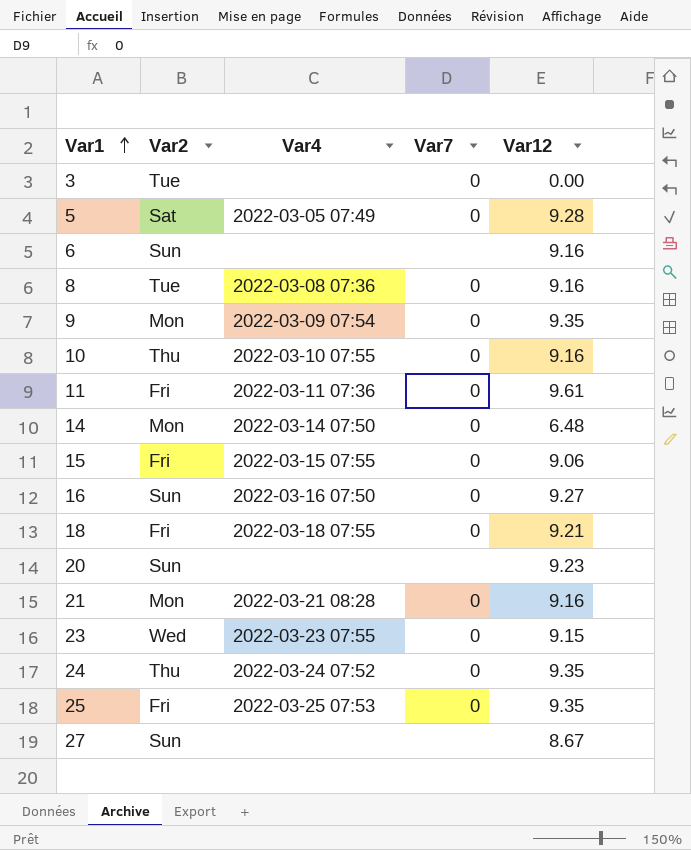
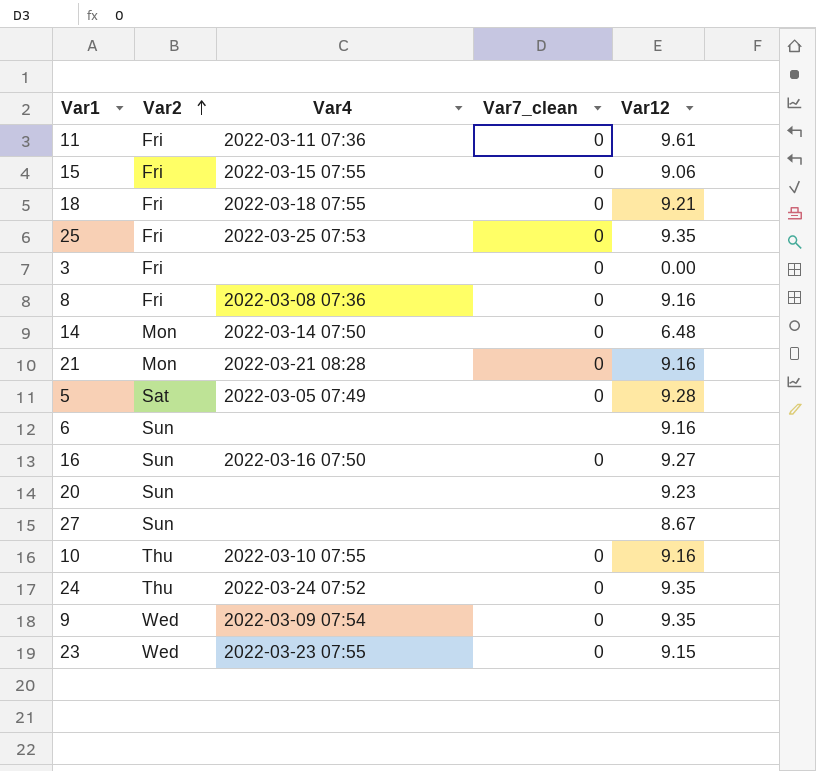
row order: Var1 ascending -> Var2 ascending
column name: Var7 -> Var7_clean
3 | Var2: Tue -> Fri
8 | Var2: Tue -> Fri
9 | Var2: Mon -> Wed

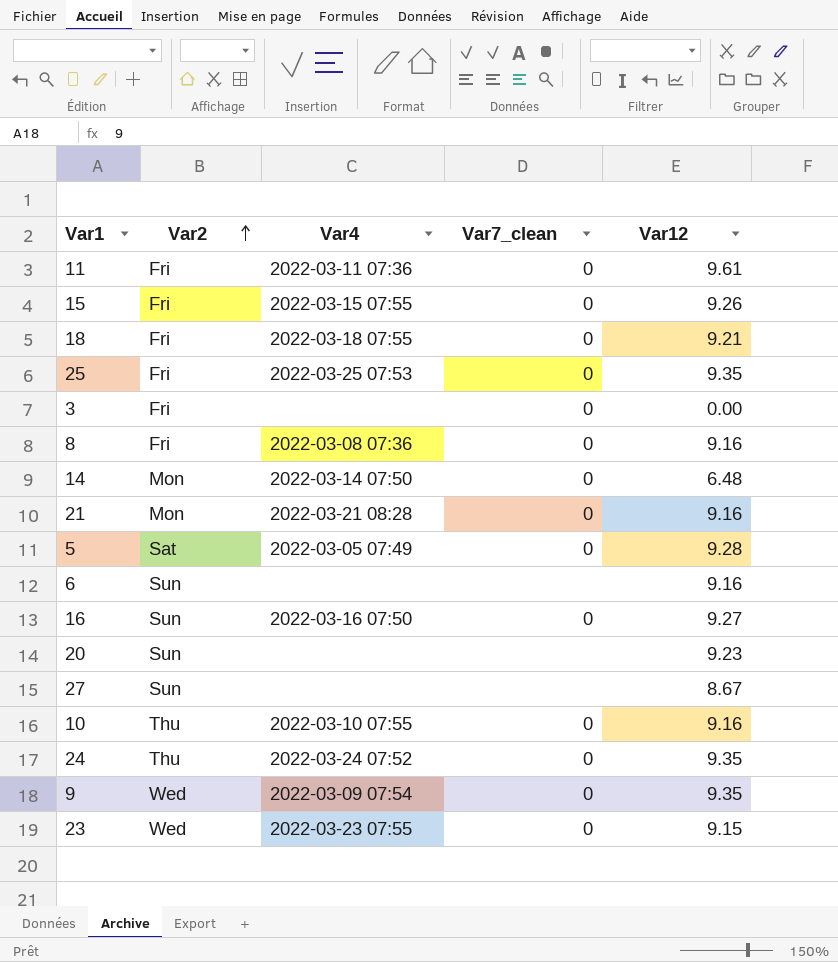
15 | Var12: 9.06 -> 9.26

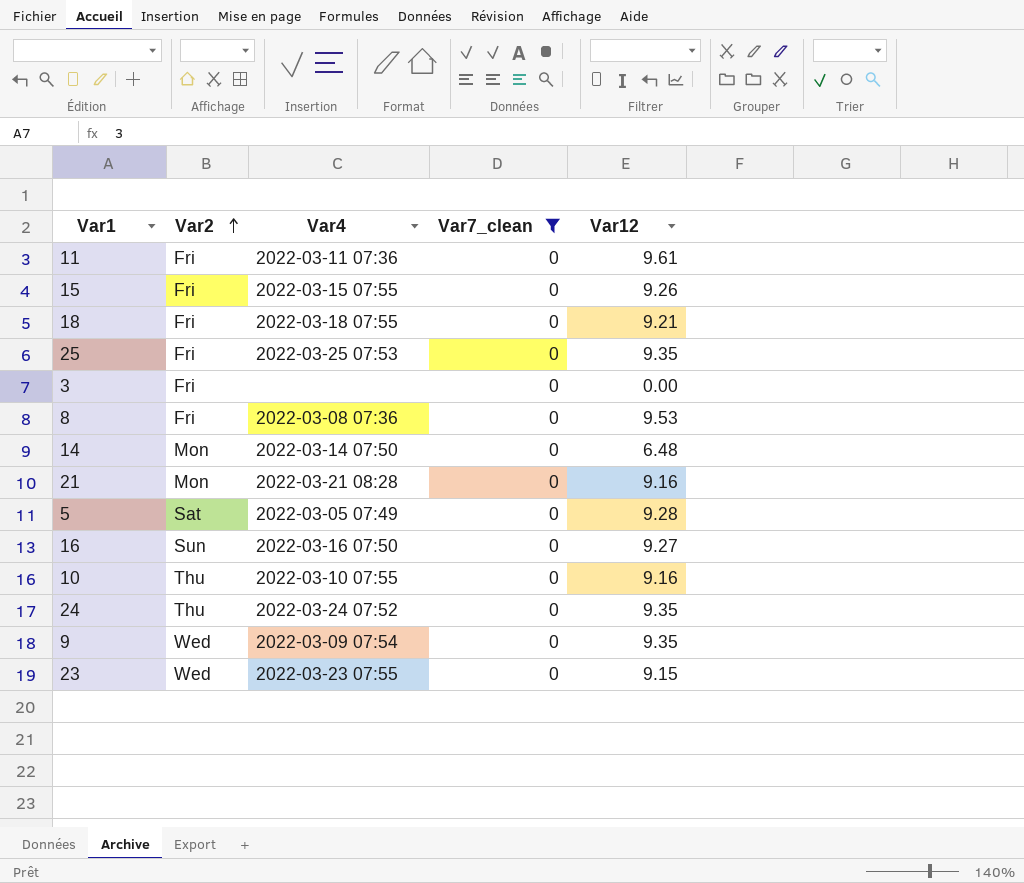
filter: none -> Var7_clean = 0
8 | Var12: 9.16 -> 9.53

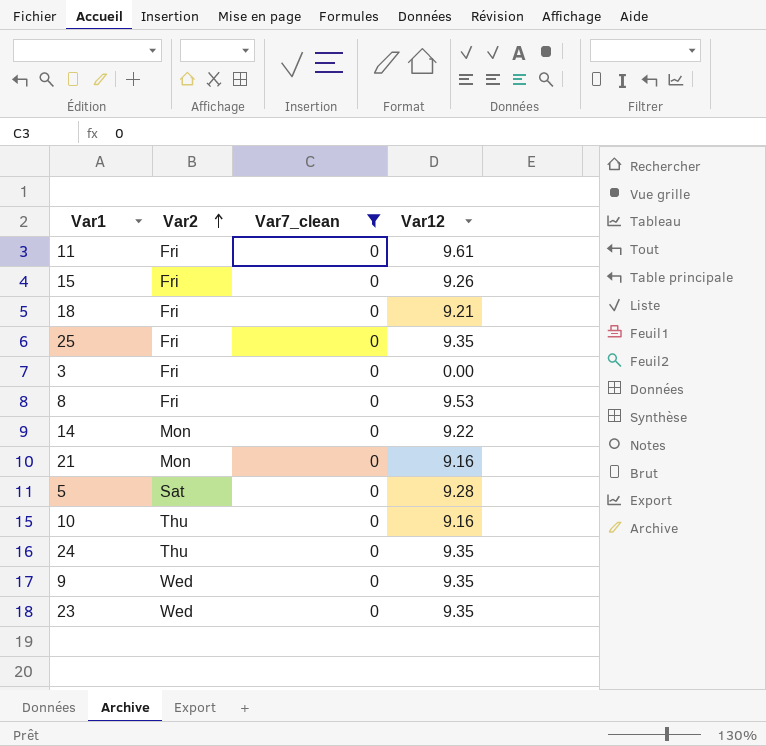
column Var4 | position: 3 -> none
row 16: Sun | 2022-03-16 07:50 | 0 | 9.27 -> none
14 | Var12: 6.48 -> 9.22
23 | Var12: 9.15 -> 9.35

